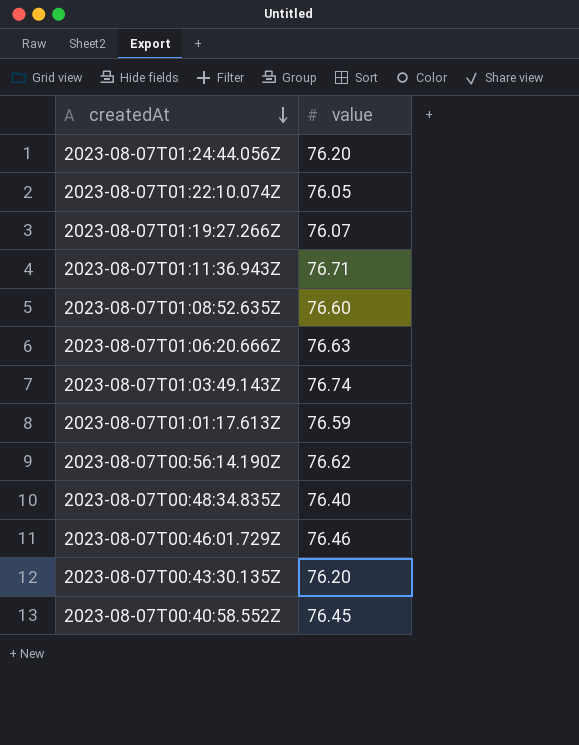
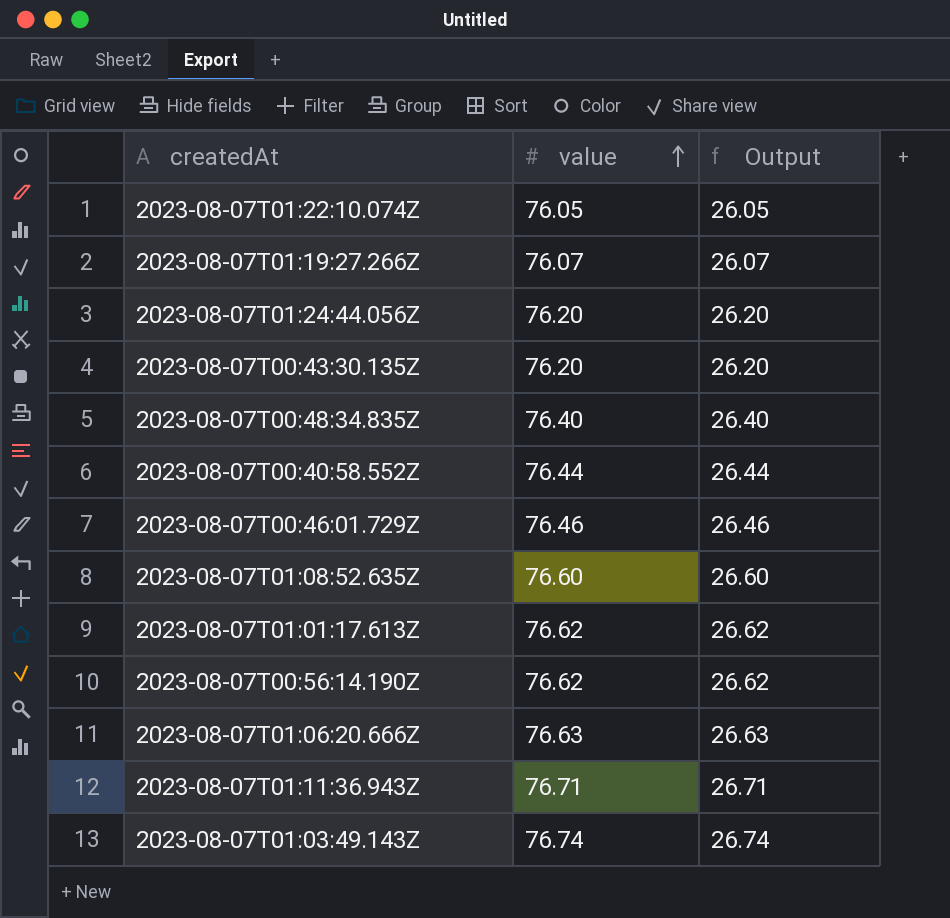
row order: createdAt descending -> value ascending
column Output | formula: none -> [value] - 50
2023-08-07T00:40:58.552Z | value: 76.45 -> 76.44
2023-08-07T01:01:17.613Z | value: 76.59 -> 76.62

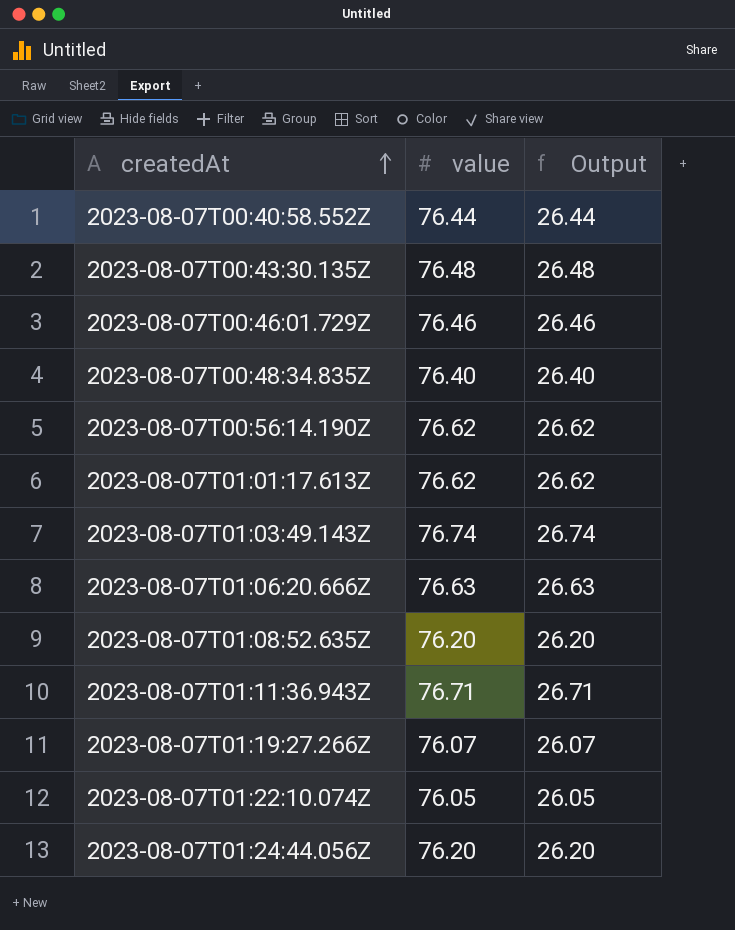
row order: value ascending -> createdAt ascending
2023-08-07T00:43:30.135Z | value: 76.20 -> 76.48
2023-08-07T00:43:30.135Z | Output: 26.20 -> 26.48
2023-08-07T01:08:52.635Z | value: 76.60 -> 76.20
2023-08-07T01:08:52.635Z | Output: 26.60 -> 26.20

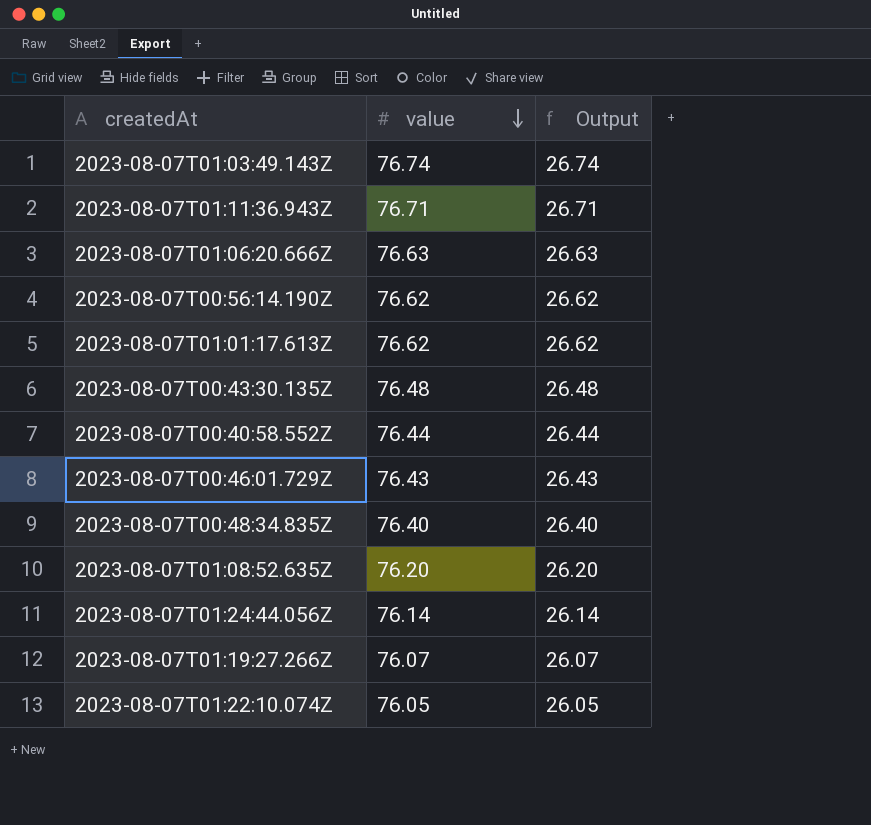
row order: createdAt ascending -> value descending
2023-08-07T00:46:01.729Z | value: 76.46 -> 76.43
2023-08-07T00:46:01.729Z | Output: 26.46 -> 26.43
2023-08-07T01:24:44.056Z | value: 76.20 -> 76.14
2023-08-07T01:24:44.056Z | Output: 26.20 -> 26.14

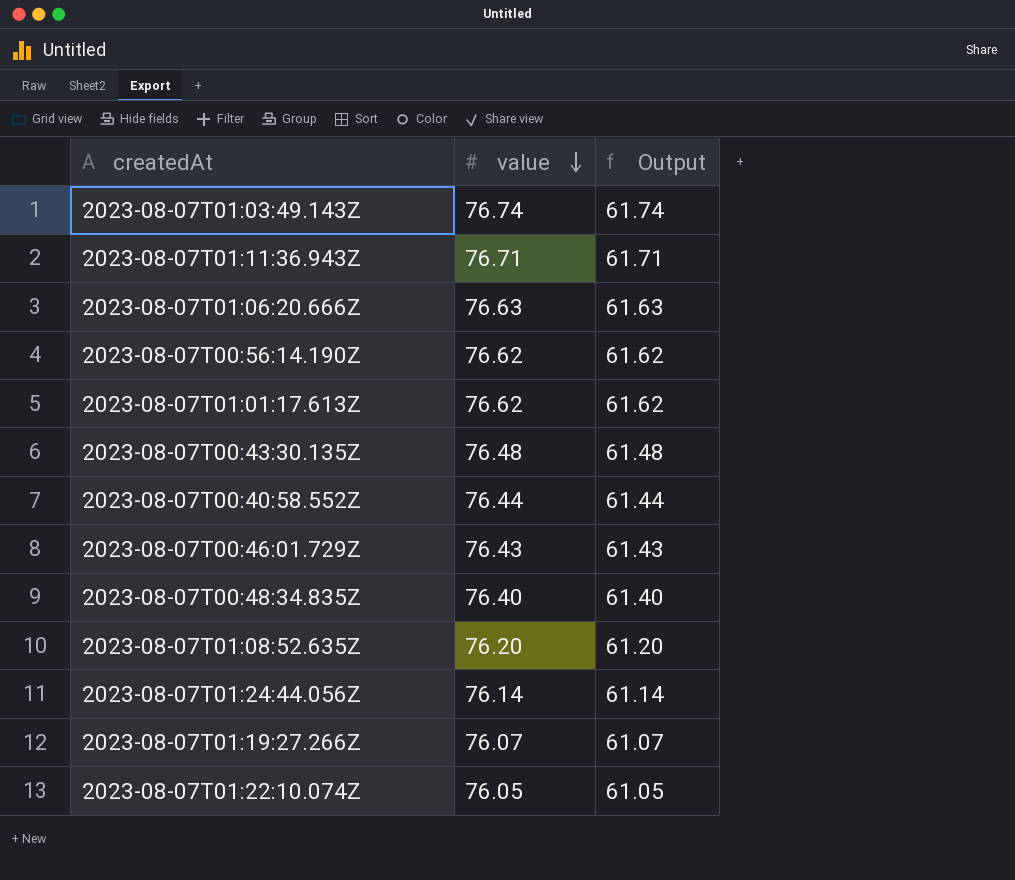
column Output | formula: [value] - 50 -> [value] - 15

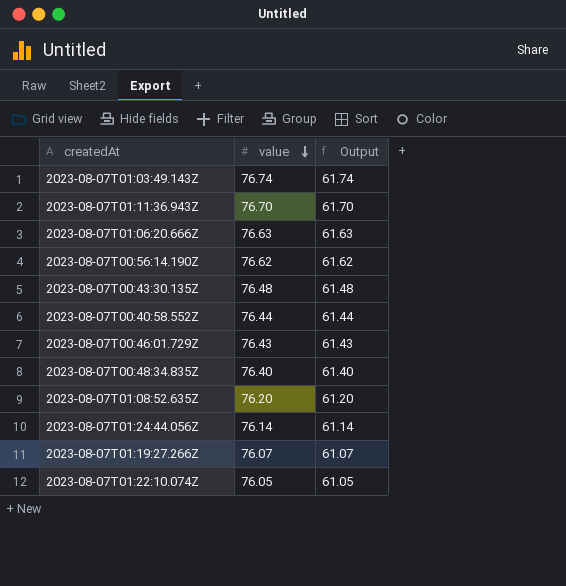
row 2023-08-07T01:01:17.613Z: 76.62 | 61.62 -> none
2023-08-07T01:11:36.943Z | value: 76.71 -> 76.70
2023-08-07T01:11:36.943Z | Output: 61.71 -> 61.70

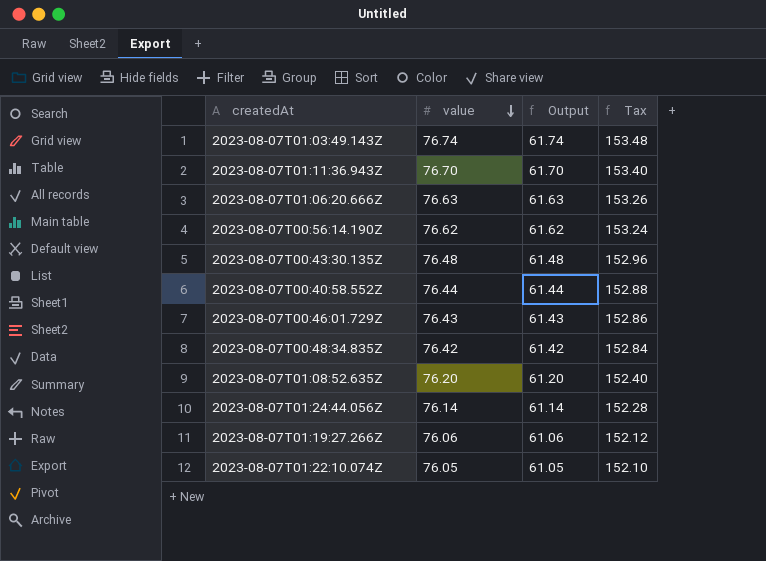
column Tax | formula: none -> [value] * 2
2023-08-07T00:48:34.835Z | value: 76.40 -> 76.42
2023-08-07T00:48:34.835Z | Output: 61.40 -> 61.42
2023-08-07T01:19:27.266Z | value: 76.07 -> 76.06
2023-08-07T01:19:27.266Z | Output: 61.07 -> 61.06

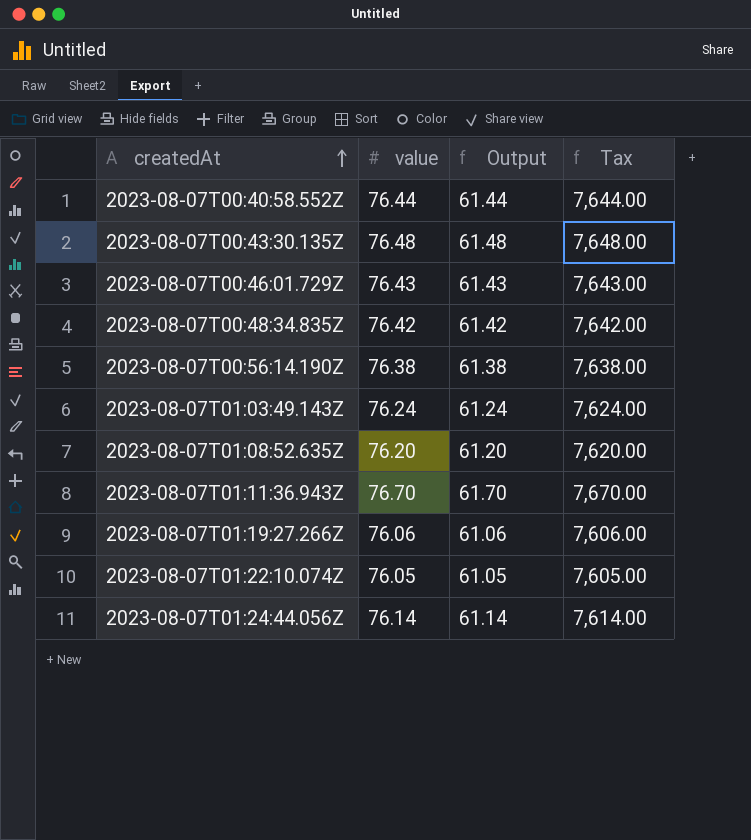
row order: value descending -> createdAt ascending
column Tax | formula: [value] * 2 -> [value] * 100
row 2023-08-07T01:06:20.666Z: 76.63 | 61.63 | 153.26 -> none
2023-08-07T00:56:14.190Z | value: 76.62 -> 76.38
2023-08-07T00:56:14.190Z | Output: 61.62 -> 61.38
2023-08-07T01:03:49.143Z | value: 76.74 -> 76.24
2023-08-07T01:03:49.143Z | Output: 61.74 -> 61.24

